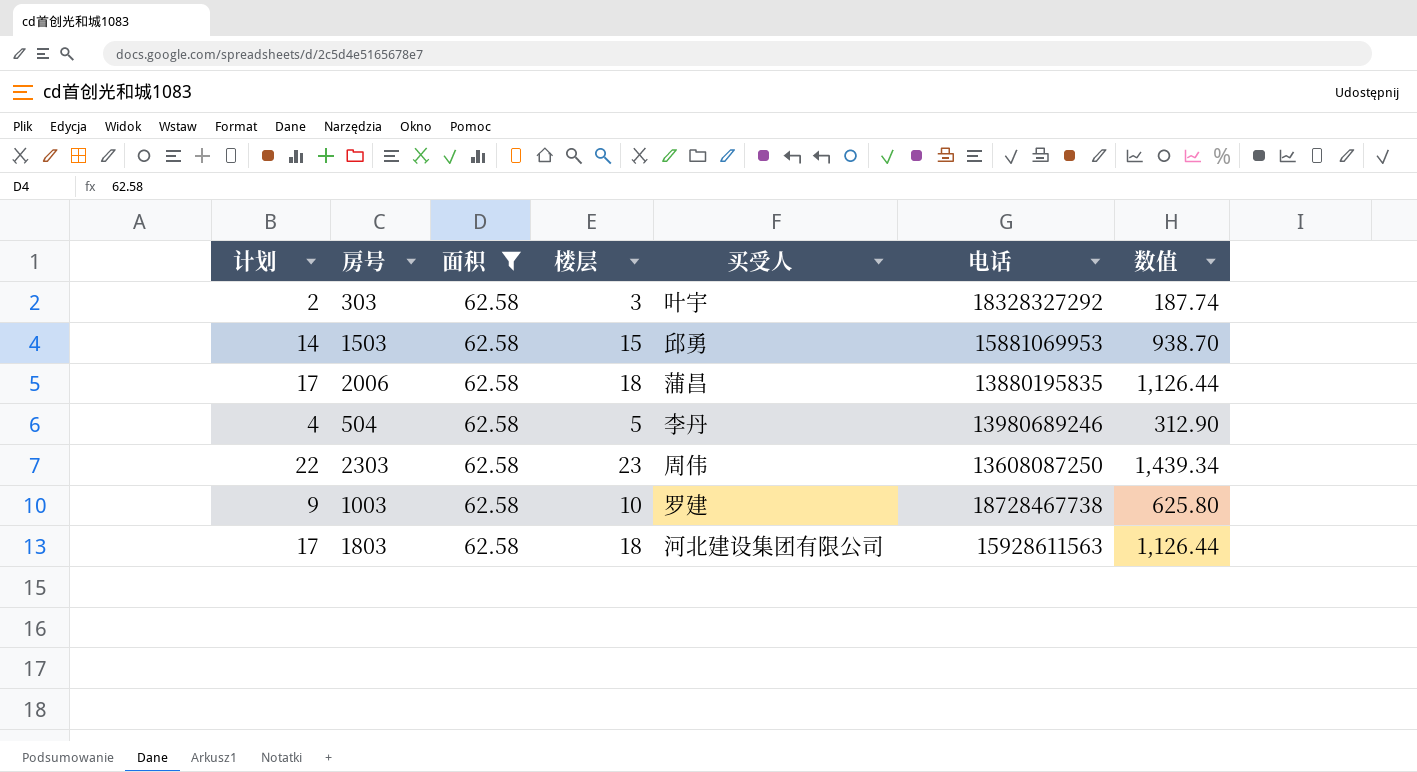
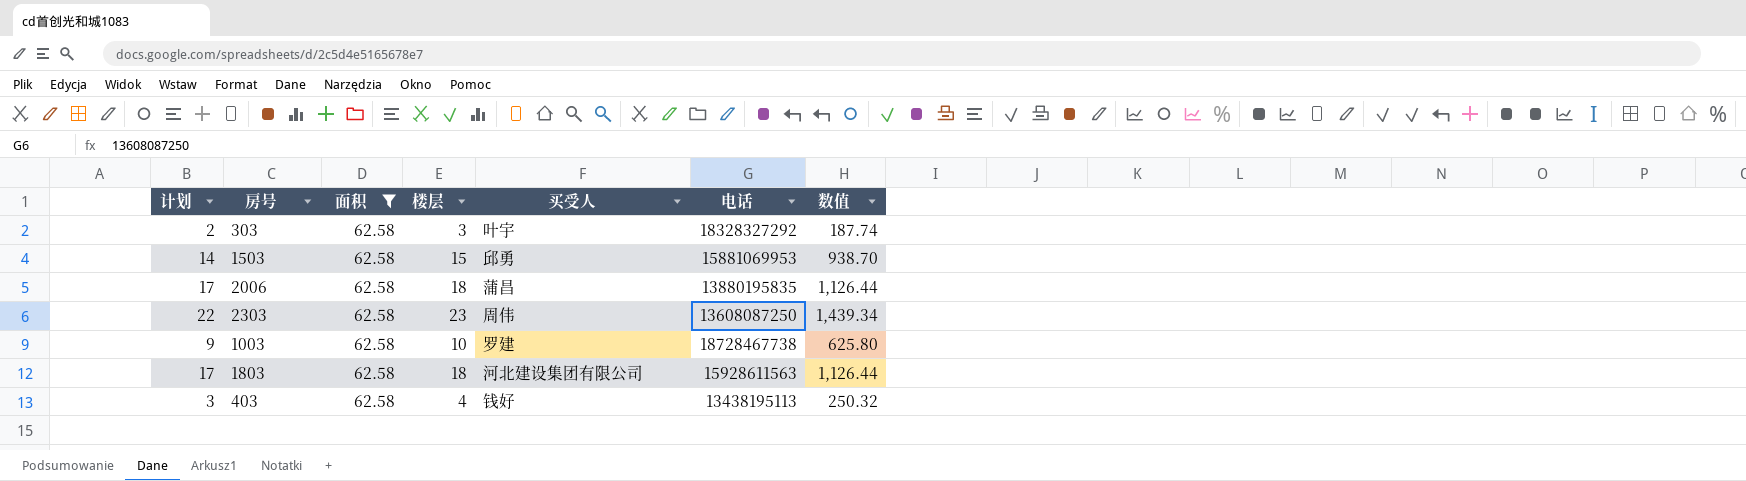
row 504: 4 | 62.58 | 5 | 李丹 | 13980689246 | 312.90 -> none
row 403: none -> 3 | 62.58 | 4 | 钱好 | 13438195113 | 250.32

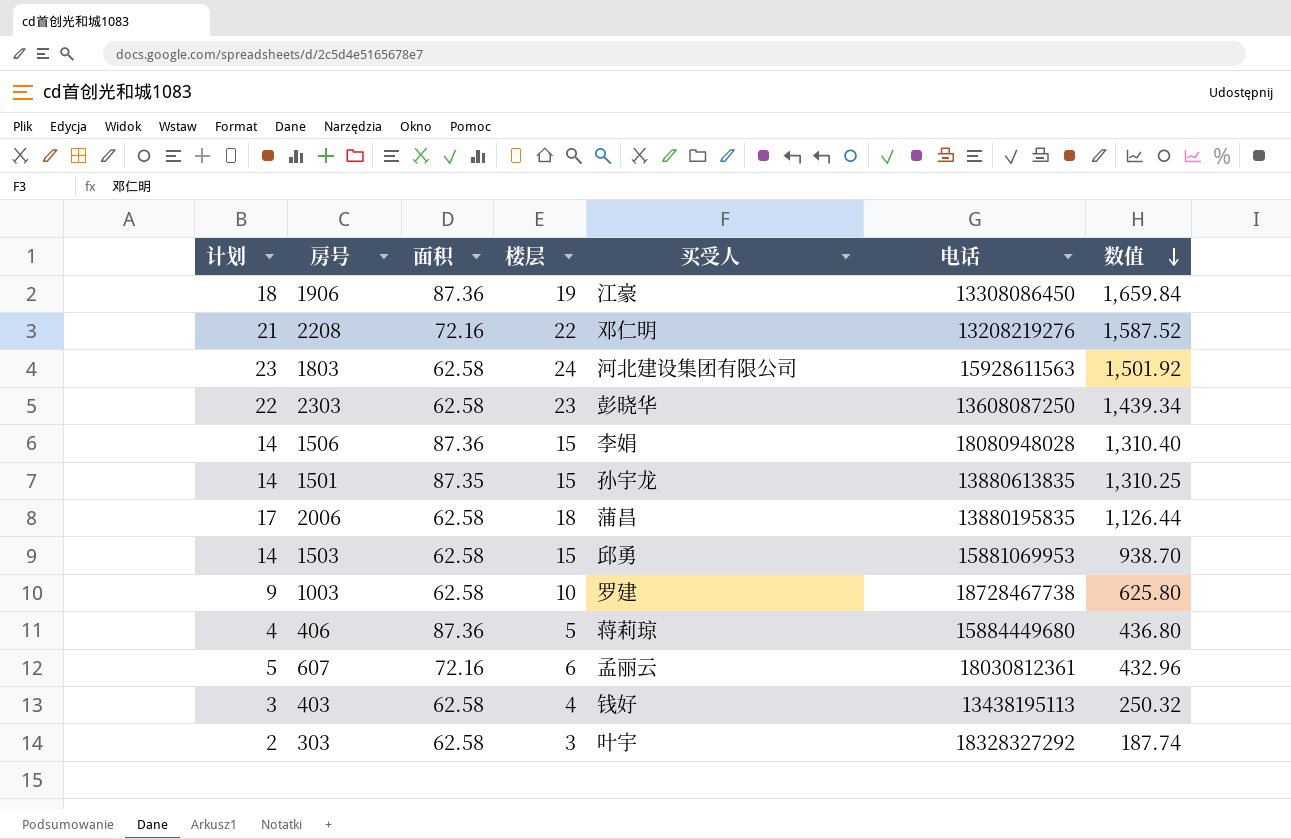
filter: 面积 = 62.58 -> none
row order: none -> 数值 descending
1803 | 计划: 17 -> 23
1803 | 楼层: 18 -> 24
1803 | 数值: 1,126.44 -> 1,501.92
2303 | 买受人: 周伟 -> 彭晓华

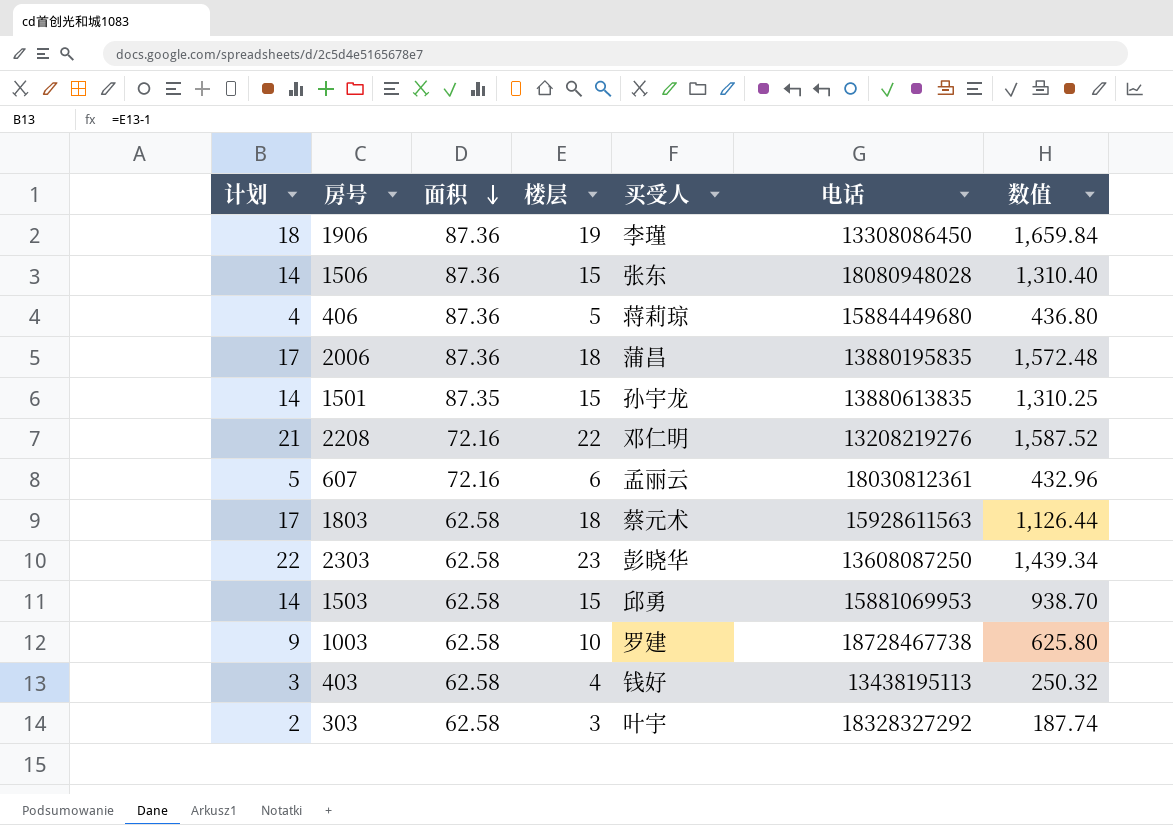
row order: 数值 descending -> 面积 descending
1906 | 买受人: 江豪 -> 李瑾
1506 | 买受人: 李娟 -> 张东
2006 | 面积: 62.58 -> 87.36
2006 | 数值: 1,126.44 -> 1,572.48
1803 | 计划: 23 -> 17
1803 | 楼层: 24 -> 18
1803 | 买受人: 河北建设集团有限公司 -> 蔡元术
1803 | 数值: 1,501.92 -> 1,126.44

